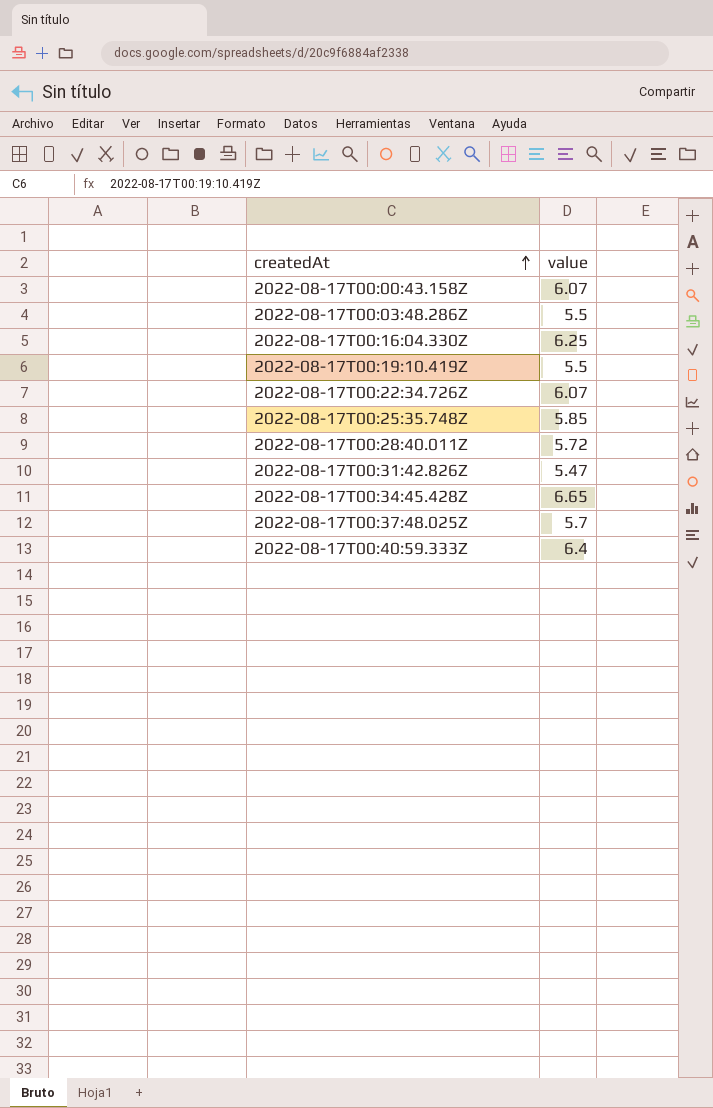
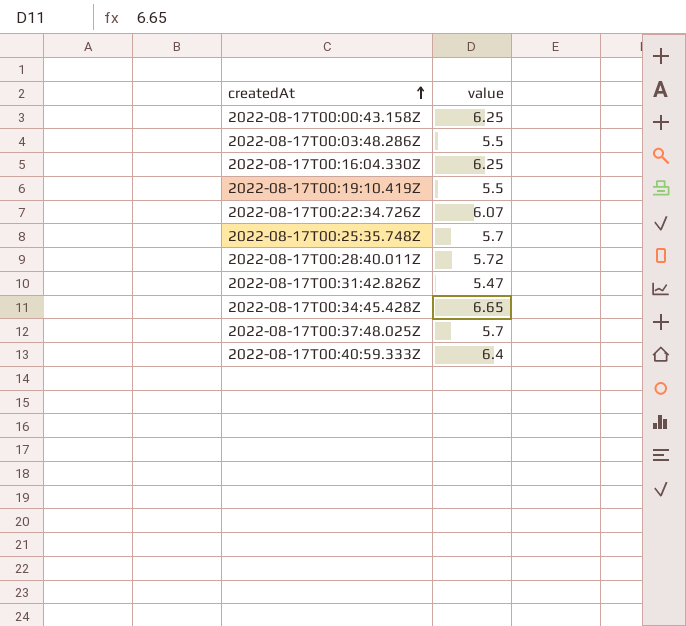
2022-08-17T00:00:43.158Z | value: 6.07 -> 6.25
2022-08-17T00:25:35.748Z | value: 5.85 -> 5.7

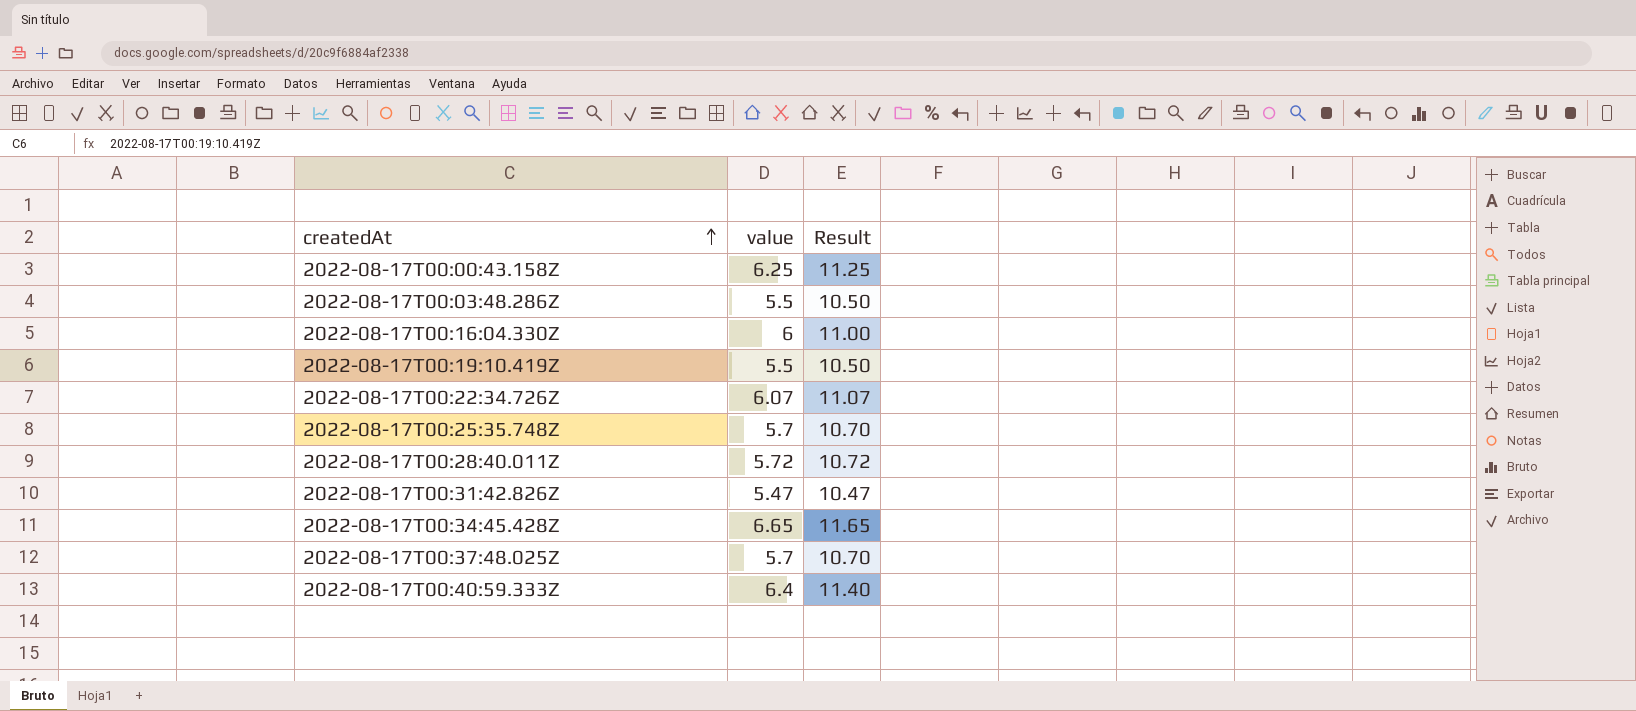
column Result | formula: none -> [value] + 5
2022-08-17T00:16:04.330Z | value: 6.25 -> 6

